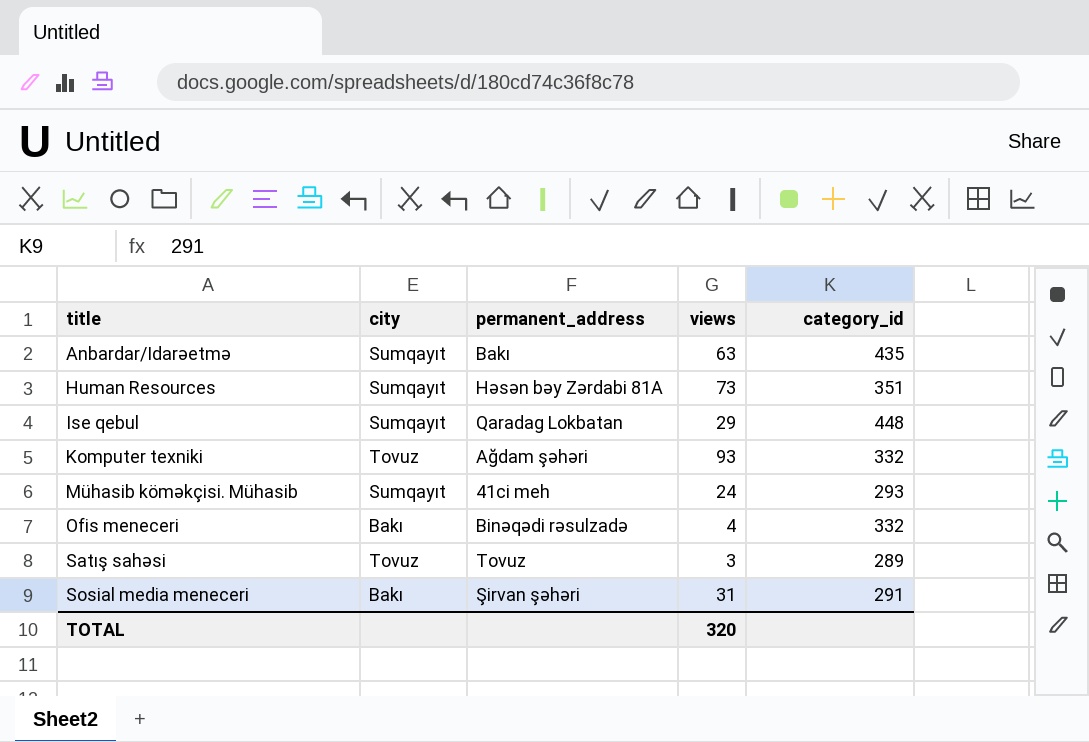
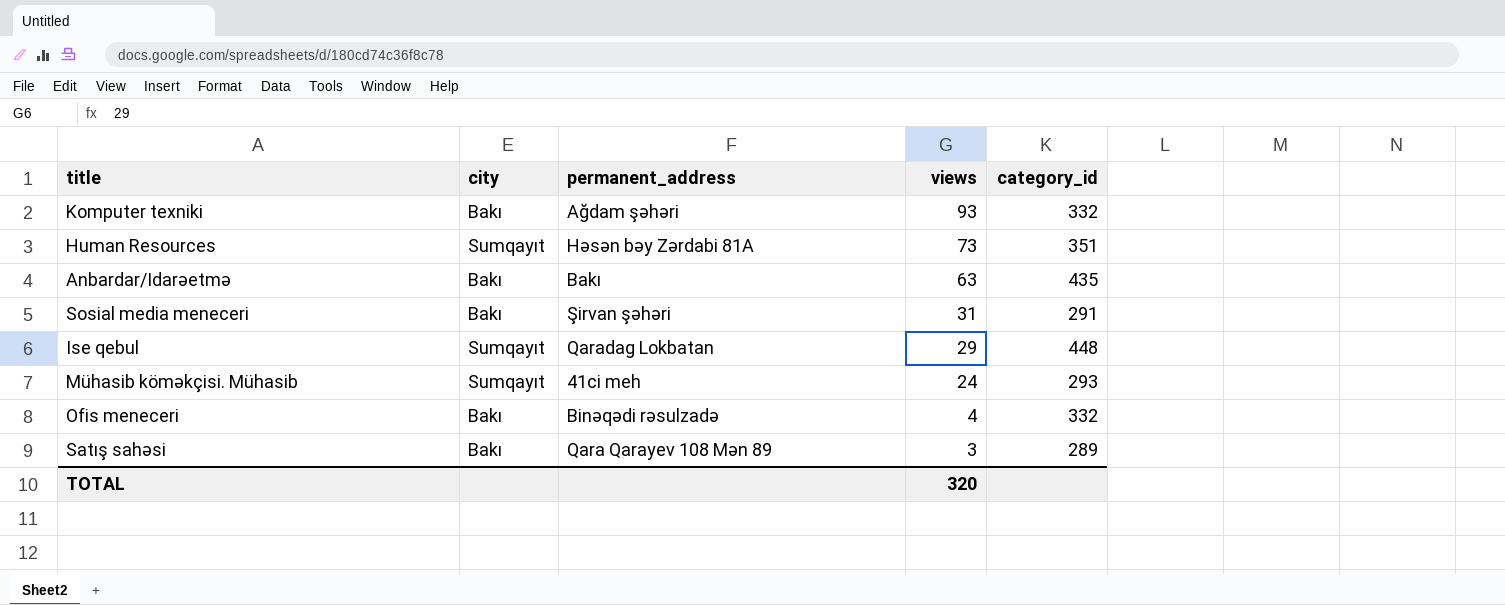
row order: title ascending -> views descending
Komputer texniki | city: Tovuz -> Bakı
Anbardar/Idarəetmə | city: Sumqayıt -> Bakı
Satış sahəsi | city: Tovuz -> Bakı
Satış sahəsi | permanent_address: Tovuz -> Qara Qarayev 108 Mən 89

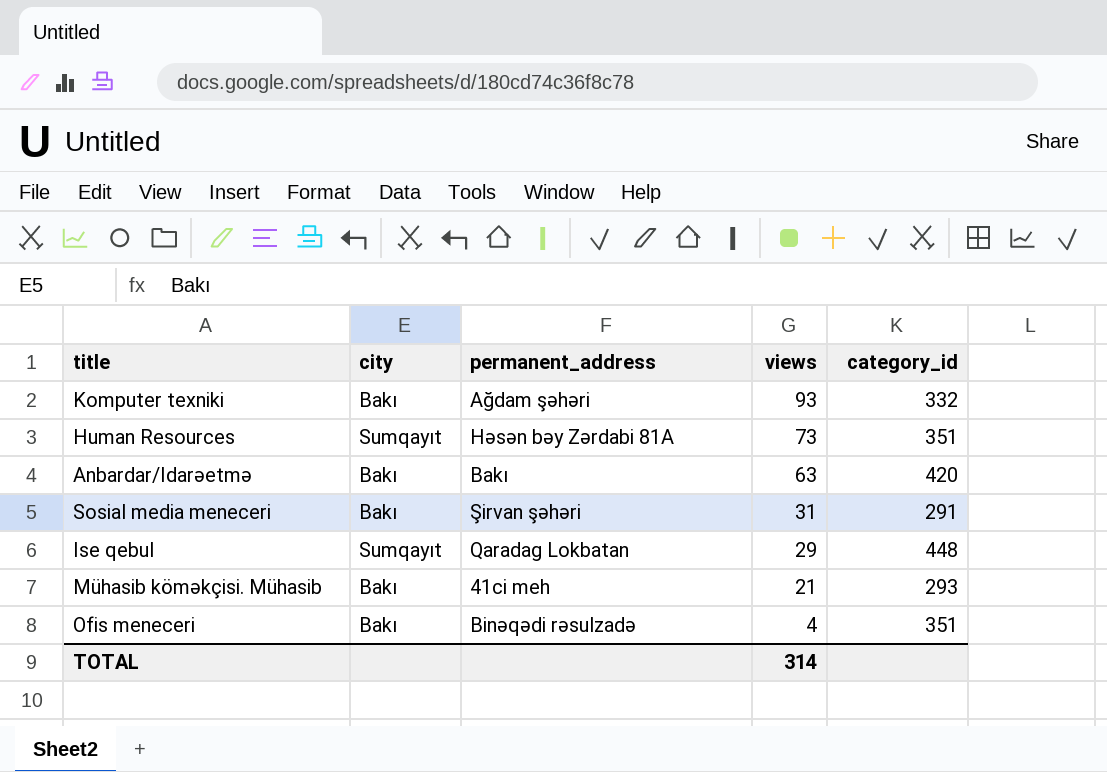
row Satış sahəsi: Bakı | Qara Qarayev 108 Mən 89 | 3 | 289 -> none
Anbardar/Idarəetmə | category_id: 435 -> 420
Mühasib köməkçisi. Mühasib | city: Sumqayıt -> Bakı
Mühasib köməkçisi. Mühasib | views: 24 -> 21
Ofis meneceri | category_id: 332 -> 351
TOTAL | views: 320 -> 314

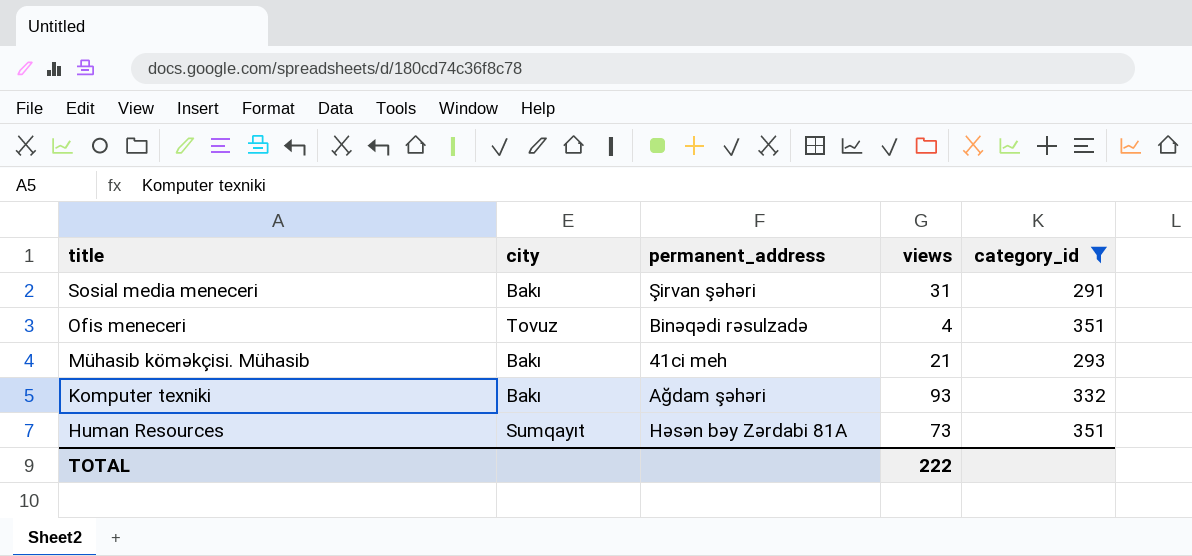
filter: none -> category_id <= 351
row order: views descending -> title descending
Ofis meneceri | city: Bakı -> Tovuz
TOTAL | views: 314 -> 222

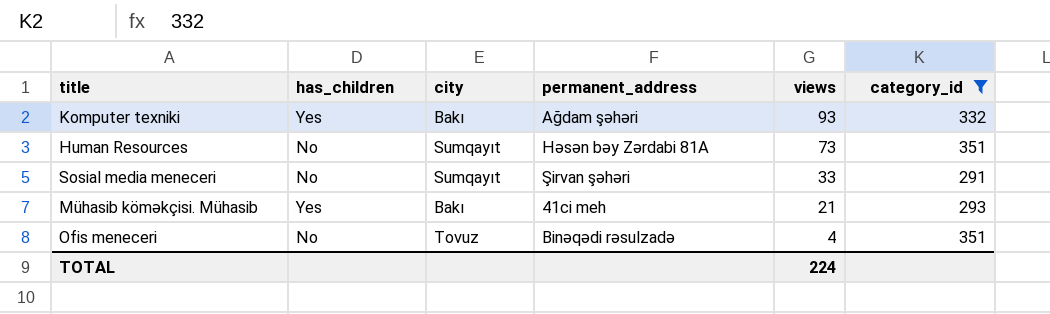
row order: title descending -> views descending
column has_children | position: none -> 2
Sosial media meneceri | city: Bakı -> Sumqayıt
Sosial media meneceri | views: 31 -> 33
TOTAL | views: 222 -> 224

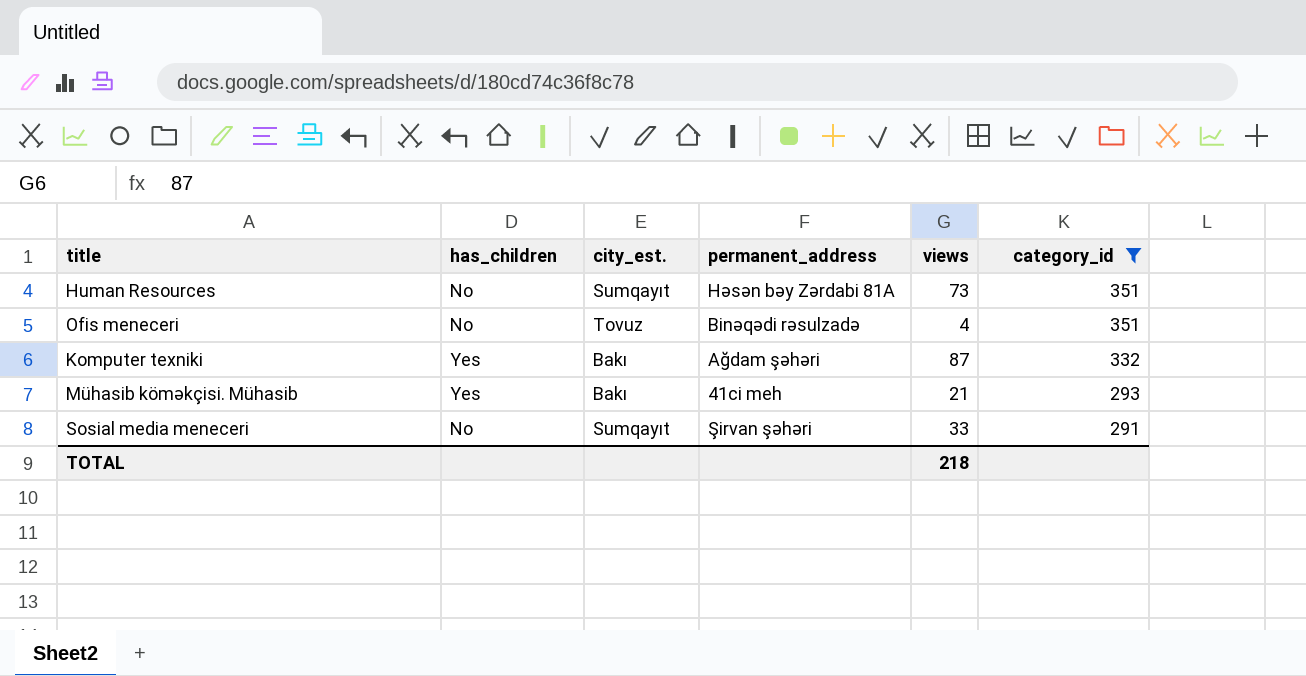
row order: views descending -> category_id descending
column name: city -> city_est.
Komputer texniki | views: 93 -> 87
TOTAL | views: 224 -> 218

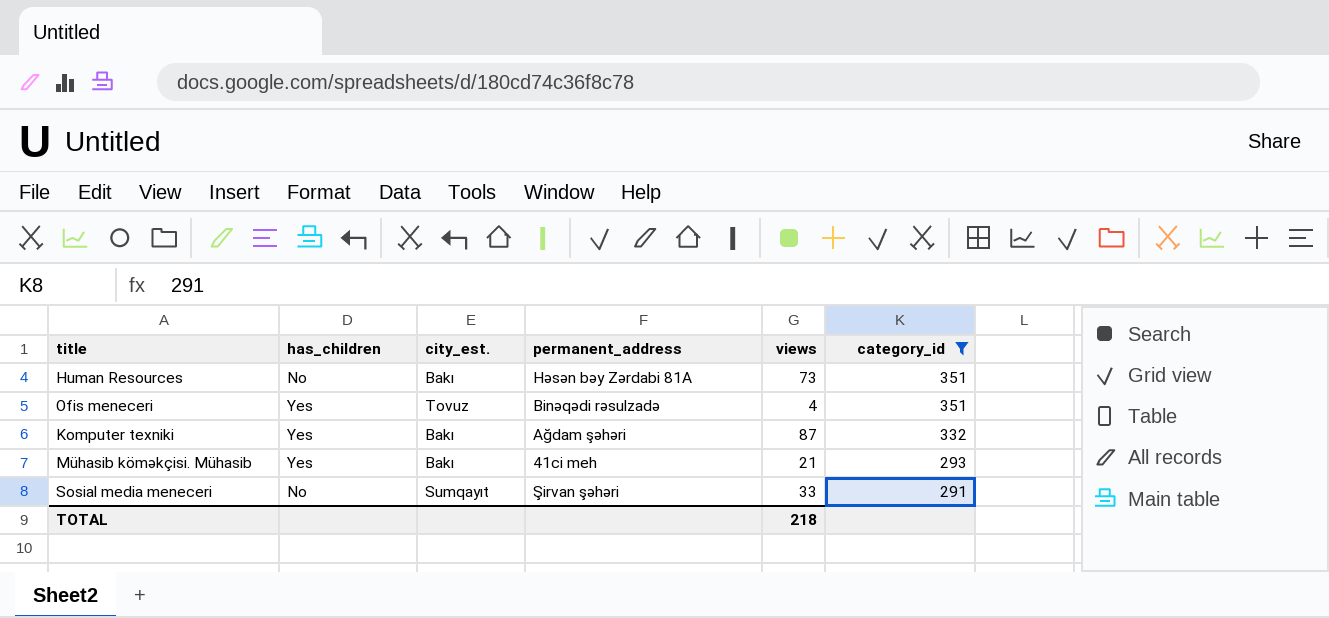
Human Resources | city_est.: Sumqayıt -> Bakı
Ofis meneceri | has_children: No -> Yes

